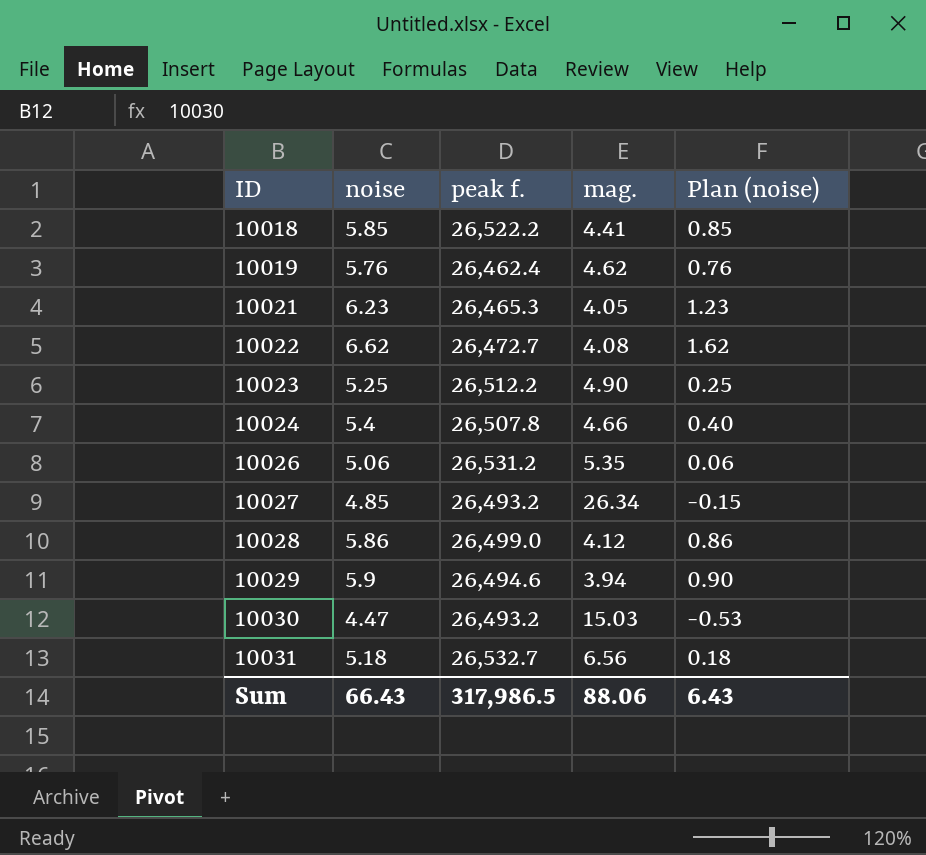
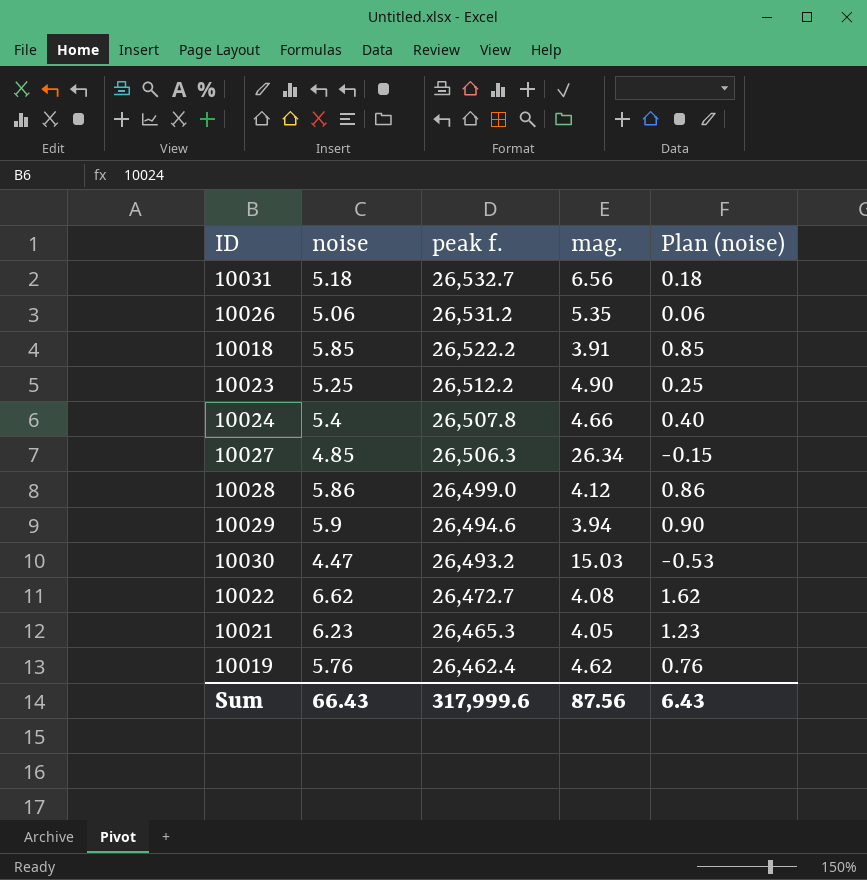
row order: ID ascending -> peak f. descending
10018 | mag.: 4.41 -> 3.91
10027 | peak f.: 26,493.2 -> 26,506.3
Sum | peak f.: 317,986.5 -> 317,999.6
Sum | mag.: 88.06 -> 87.56

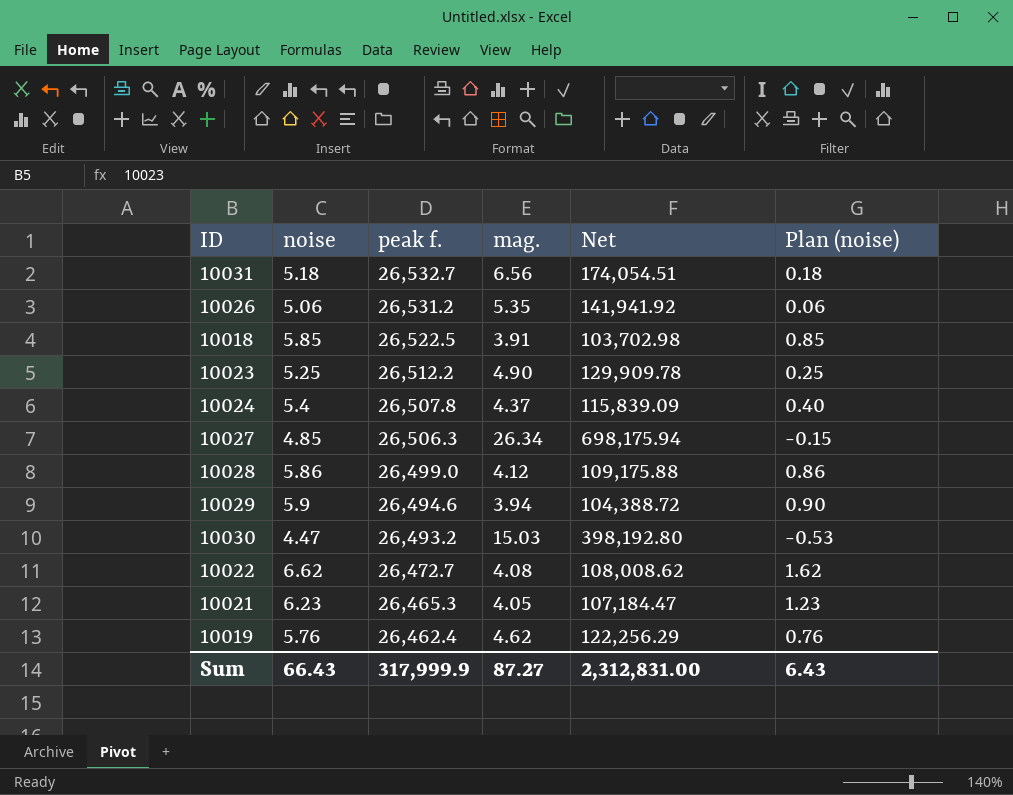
column Net | formula: none -> [peak f.] * [mag.]
10018 | peak f.: 26,522.2 -> 26,522.5
10024 | mag.: 4.66 -> 4.37
Sum | peak f.: 317,999.6 -> 317,999.9
Sum | mag.: 87.56 -> 87.27

